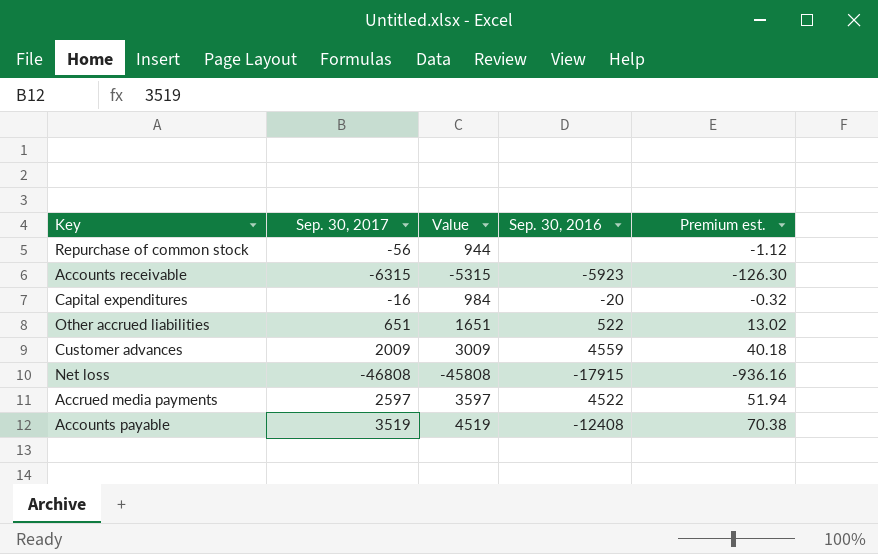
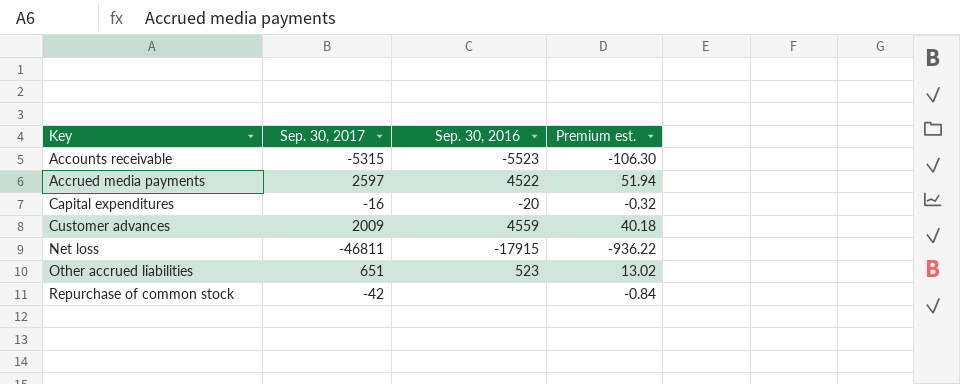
row order: none -> Key ascending
column Value | formula: [Sep. 30, 2017] + 1000 -> none
row Accounts payable: 3519 | 4519 | -12408 | 70.38 -> none
Accounts receivable | Sep. 30, 2017: -6315 -> -5315
Accounts receivable | Sep. 30, 2016: -5923 -> -5523
Accounts receivable | Premium est.: -126.30 -> -106.30
Net loss | Sep. 30, 2017: -46808 -> -46811
Net loss | Premium est.: -936.16 -> -936.22
Other accrued liabilities | Sep. 30, 2016: 522 -> 523
Repurchase of common stock | Sep. 30, 2017: -56 -> -42
Repurchase of common stock | Premium est.: -1.12 -> -0.84

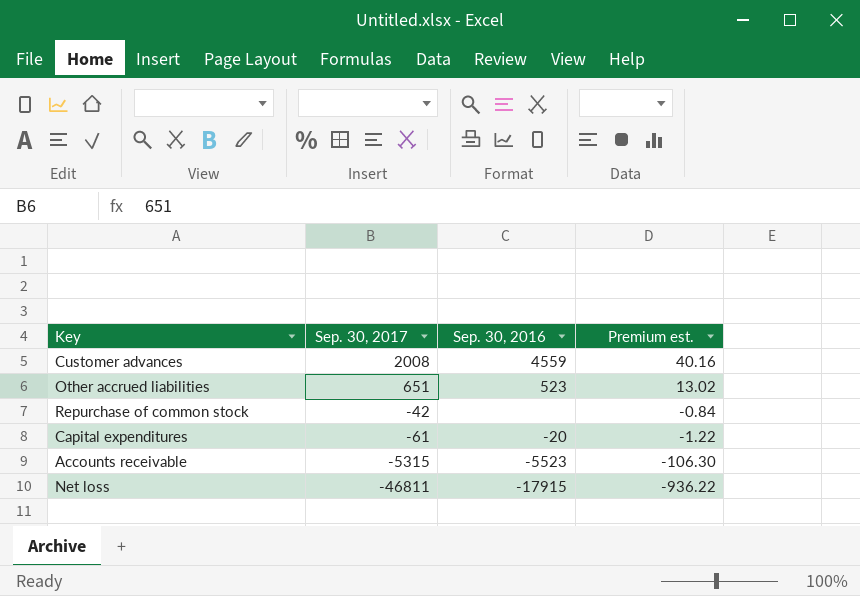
row order: Key ascending -> Sep. 30, 2017 descending
row Accrued media payments: 2597 | 4522 | 51.94 -> none
Customer advances | Sep. 30, 2017: 2009 -> 2008
Customer advances | Premium est.: 40.18 -> 40.16
Capital expenditures | Sep. 30, 2017: -16 -> -61
Capital expenditures | Premium est.: -0.32 -> -1.22

